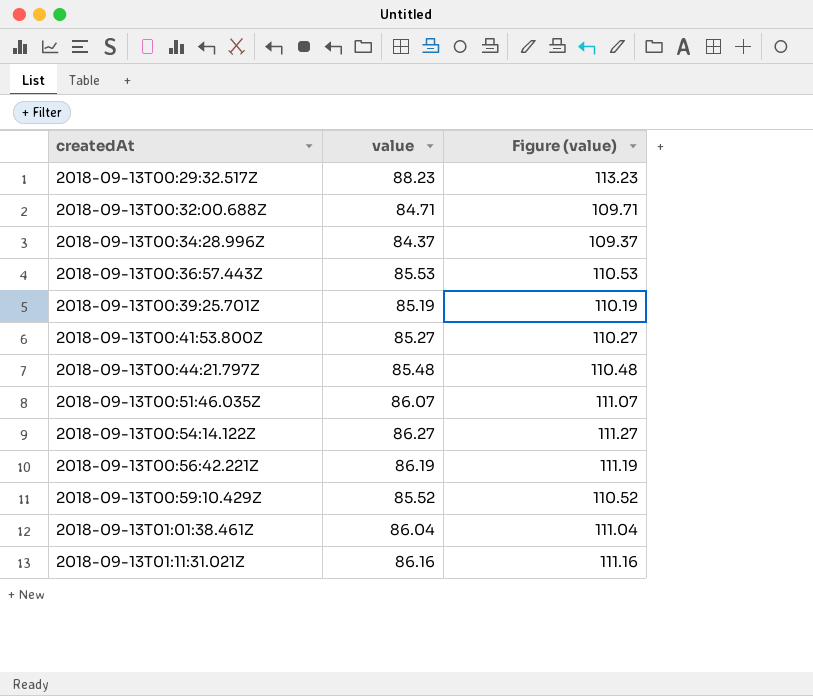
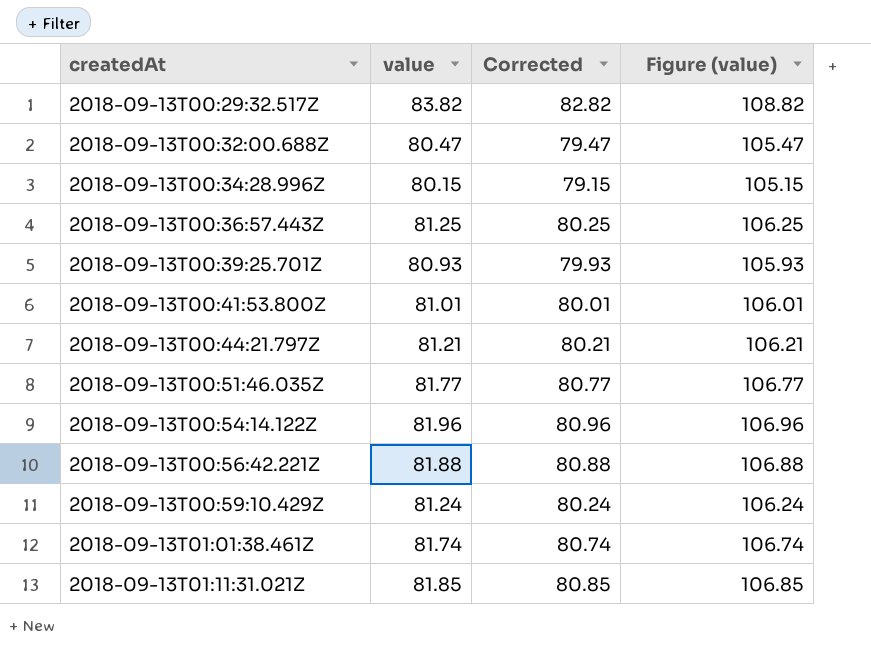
column Corrected | formula: none -> [value] - 1
2018-09-13T00:29:32.517Z | value: 88.23 -> 83.82
2018-09-13T00:29:32.517Z | Figure (value): 113.23 -> 108.82
2018-09-13T00:32:00.688Z | value: 84.71 -> 80.47
2018-09-13T00:32:00.688Z | Figure (value): 109.71 -> 105.47
2018-09-13T00:34:28.996Z | value: 84.37 -> 80.15
2018-09-13T00:34:28.996Z | Figure (value): 109.37 -> 105.15
2018-09-13T00:36:57.443Z | value: 85.53 -> 81.25
2018-09-13T00:36:57.443Z | Figure (value): 110.53 -> 106.25
2018-09-13T00:39:25.701Z | value: 85.19 -> 80.93
2018-09-13T00:39:25.701Z | Figure (value): 110.19 -> 105.93
2018-09-13T00:41:53.800Z | value: 85.27 -> 81.01
2018-09-13T00:41:53.800Z | Figure (value): 110.27 -> 106.01
2018-09-13T00:44:21.797Z | value: 85.48 -> 81.21
2018-09-13T00:44:21.797Z | Figure (value): 110.48 -> 106.21
2018-09-13T00:51:46.035Z | value: 86.07 -> 81.77
2018-09-13T00:51:46.035Z | Figure (value): 111.07 -> 106.77
2018-09-13T00:54:14.122Z | value: 86.27 -> 81.96
2018-09-13T00:54:14.122Z | Figure (value): 111.27 -> 106.96
2018-09-13T00:56:42.221Z | value: 86.19 -> 81.88
2018-09-13T00:56:42.221Z | Figure (value): 111.19 -> 106.88
2018-09-13T00:59:10.429Z | value: 85.52 -> 81.24
2018-09-13T00:59:10.429Z | Figure (value): 110.52 -> 106.24
2018-09-13T01:01:38.461Z | value: 86.04 -> 81.74
2018-09-13T01:01:38.461Z | Figure (value): 111.04 -> 106.74
2018-09-13T01:11:31.021Z | value: 86.16 -> 81.85
2018-09-13T01:11:31.021Z | Figure (value): 111.16 -> 106.85

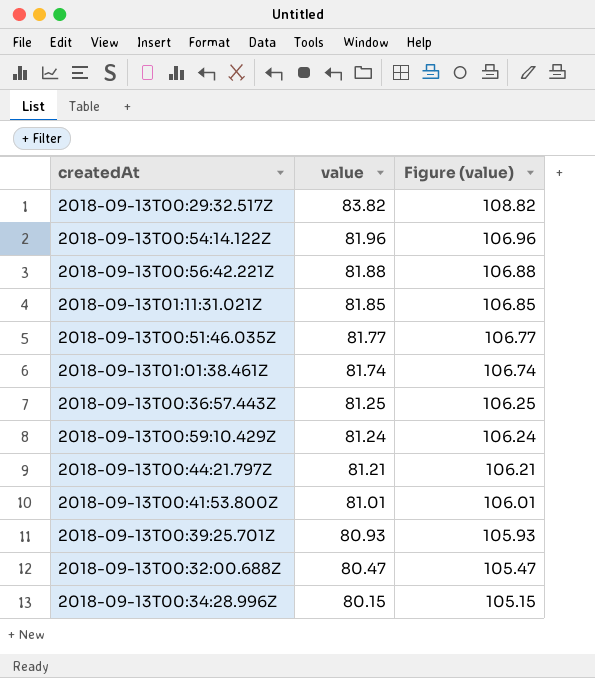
row order: createdAt ascending -> value descending
column Corrected | formula: [value] - 1 -> none

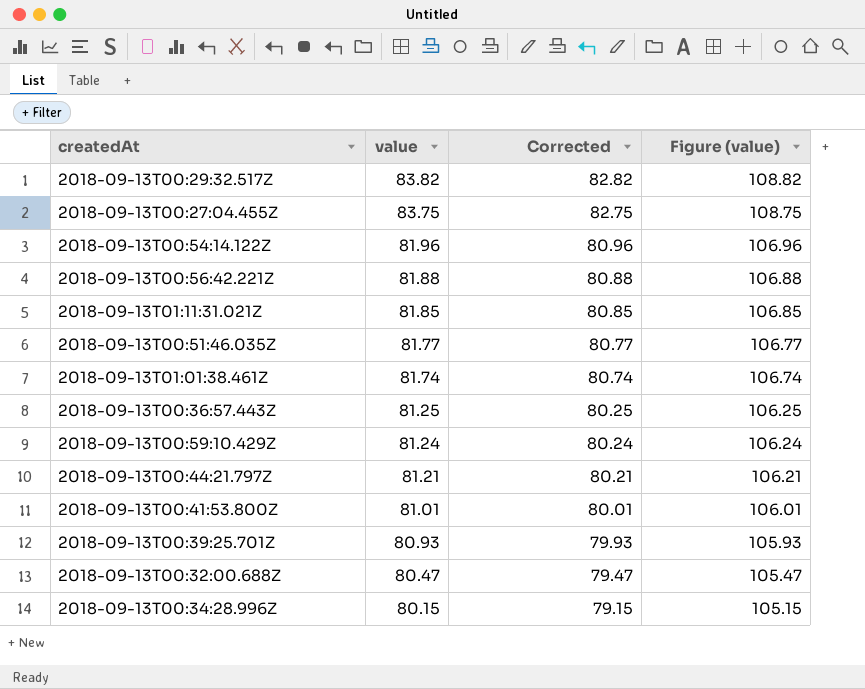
column Corrected | formula: none -> [value] - 1
row 2018-09-13T00:27:04.455Z: none -> 83.75 | 82.75 | 108.75

